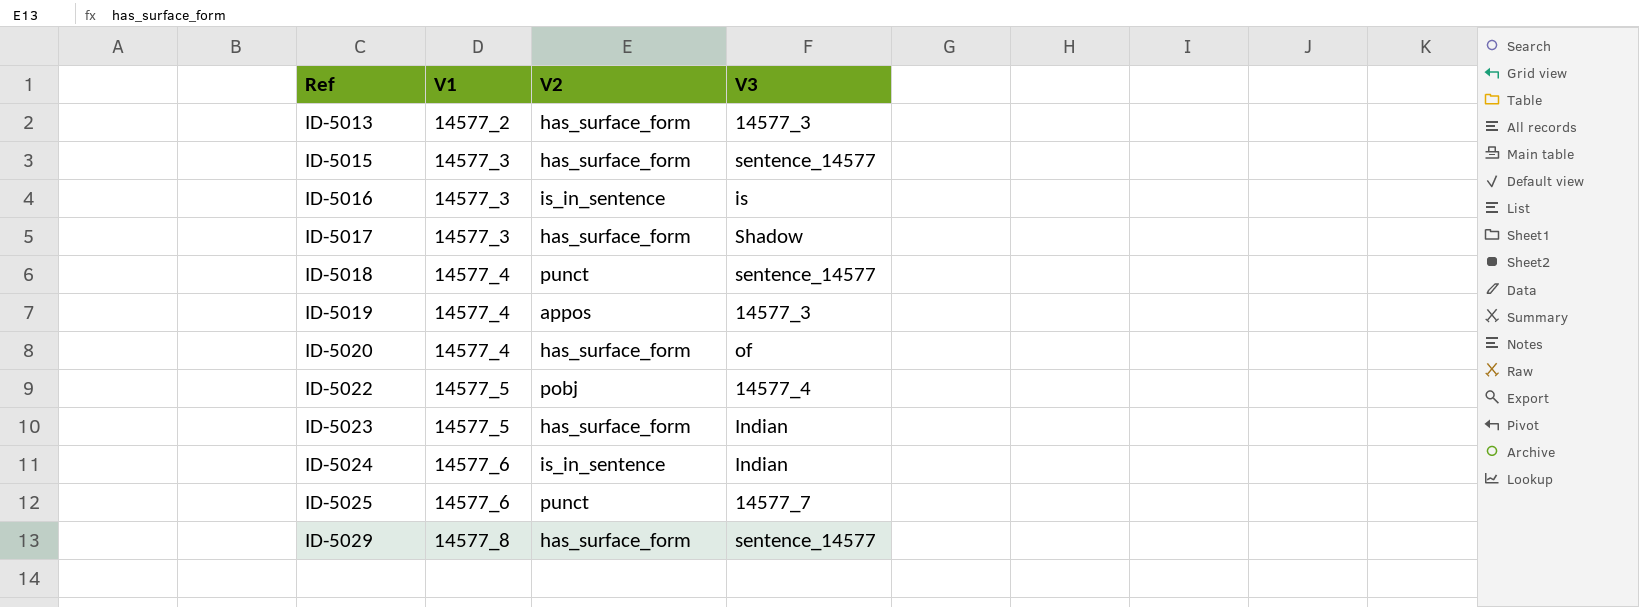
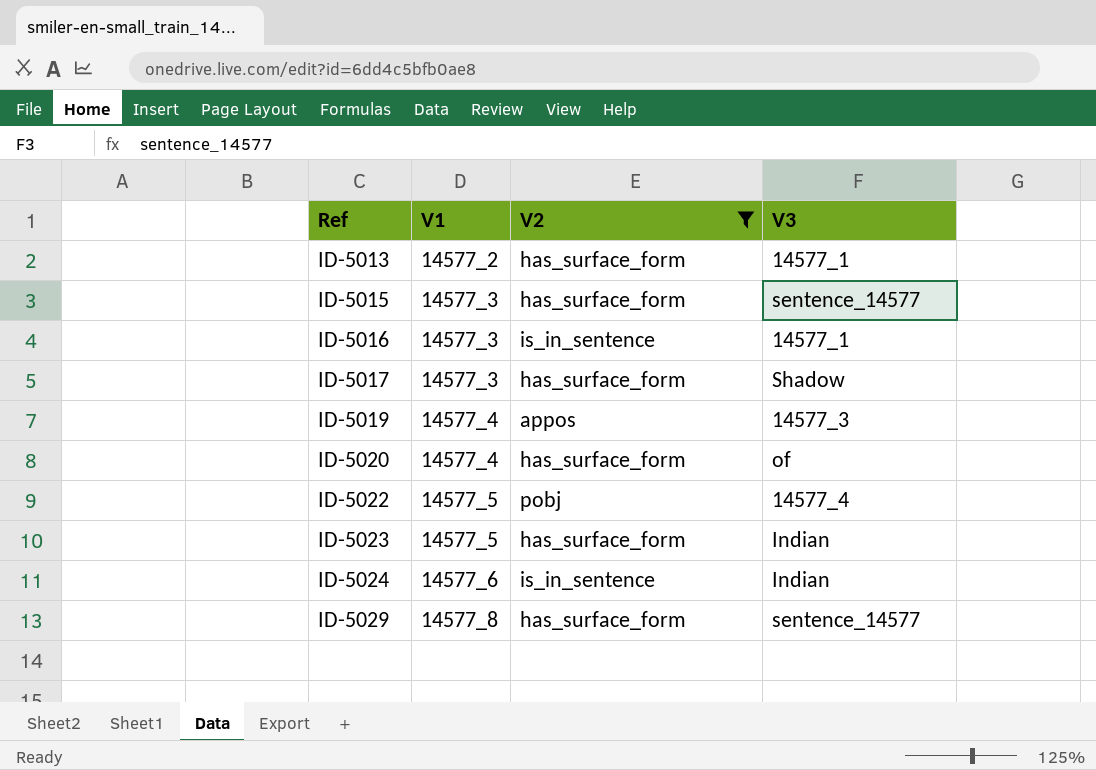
filter: none -> V2 != punct
ID-5013 | V3: 14577_3 -> 14577_1
ID-5016 | V3: is -> 14577_1

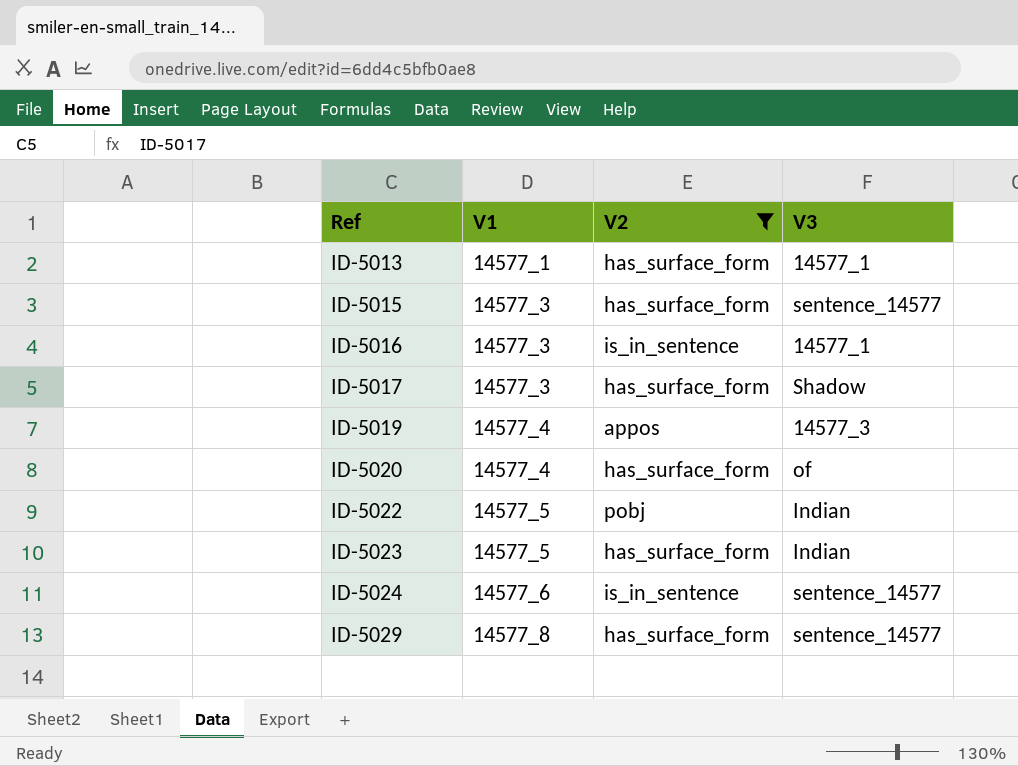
ID-5013 | V1: 14577_2 -> 14577_1
ID-5022 | V3: 14577_4 -> Indian
ID-5024 | V3: Indian -> sentence_14577

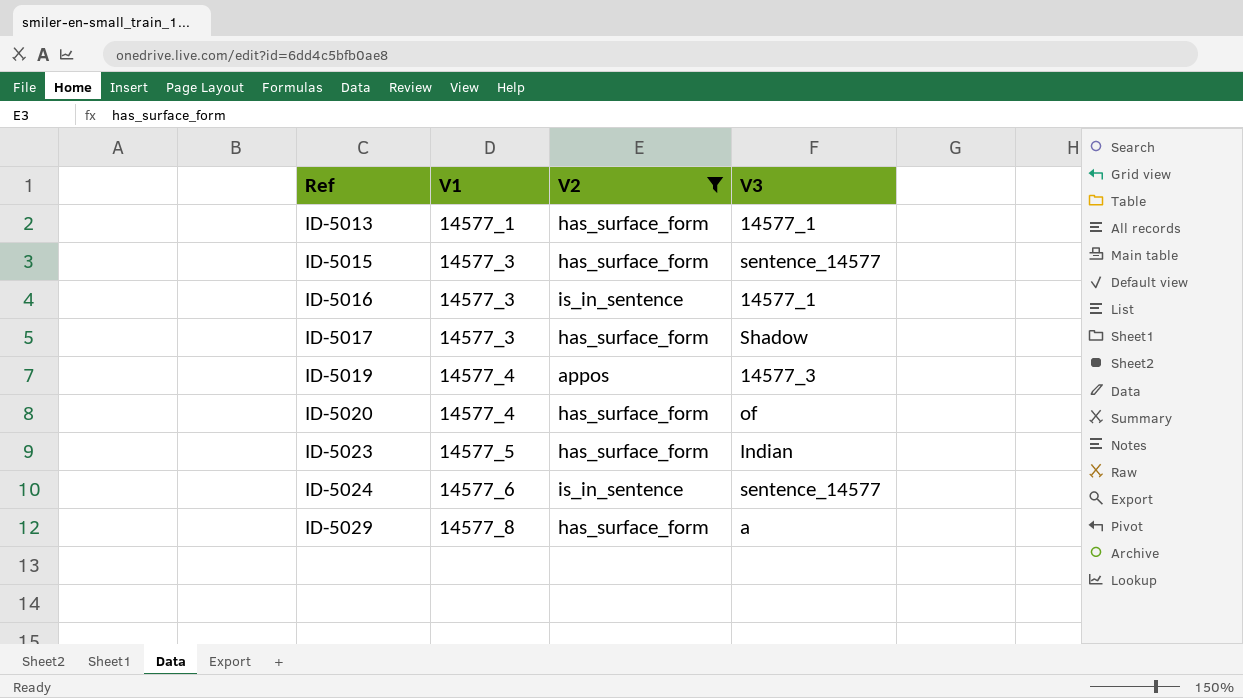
row ID-5022: 14577_5 | pobj | Indian -> none
ID-5029 | V3: sentence_14577 -> a

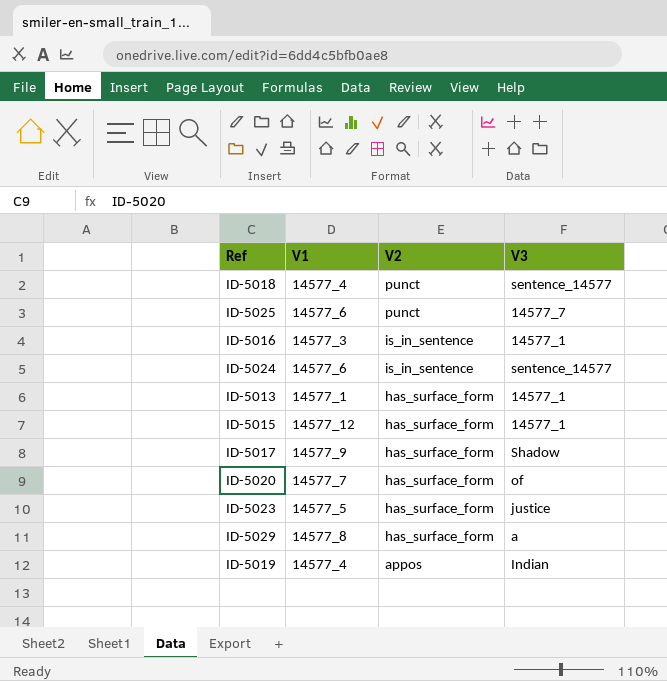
filter: V2 != punct -> none
row order: Ref ascending -> V2 descending
ID-5015 | V1: 14577_3 -> 14577_12
ID-5015 | V3: sentence_14577 -> 14577_1
ID-5017 | V1: 14577_3 -> 14577_9
ID-5020 | V1: 14577_4 -> 14577_7
ID-5023 | V3: Indian -> justice
ID-5019 | V3: 14577_3 -> Indian

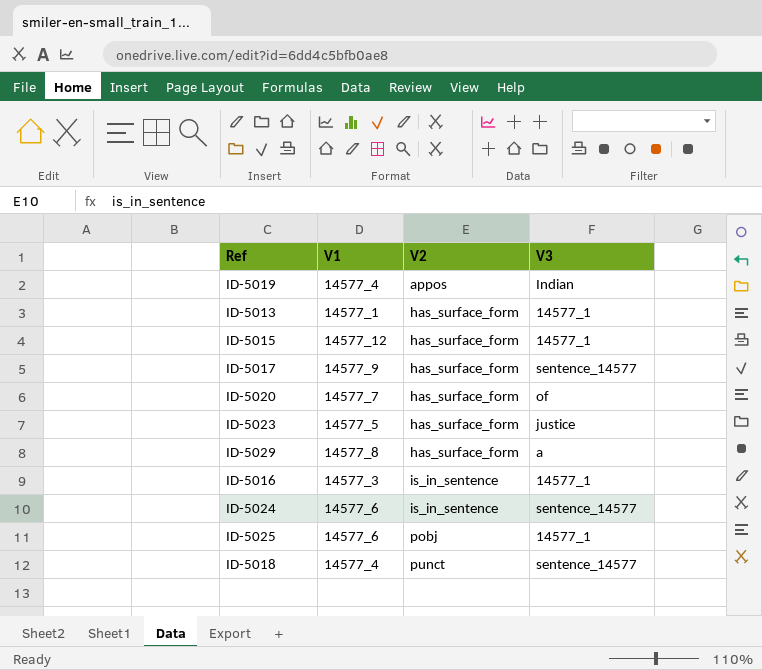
row order: V2 descending -> V2 ascending
ID-5017 | V3: Shadow -> sentence_14577
ID-5025 | V2: punct -> pobj
ID-5025 | V3: 14577_7 -> 14577_1

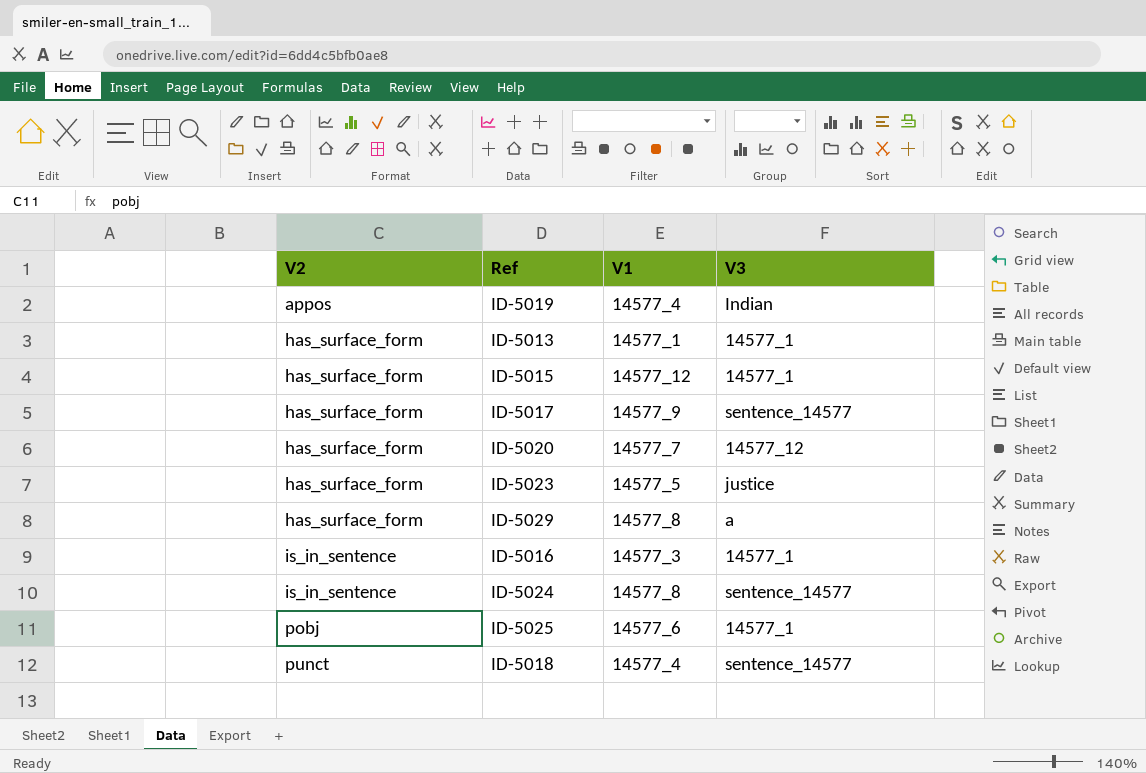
column V2 | position: 3 -> 1
ID-5020 | V3: of -> 14577_12
ID-5024 | V1: 14577_6 -> 14577_8

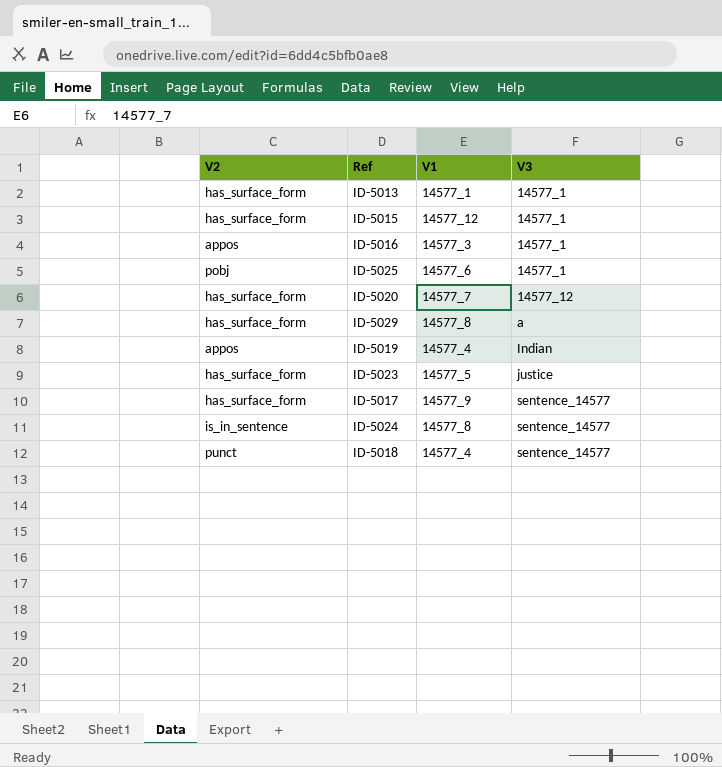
row order: V2 ascending -> V3 ascending
ID-5016 | V2: is_in_sentence -> appos

